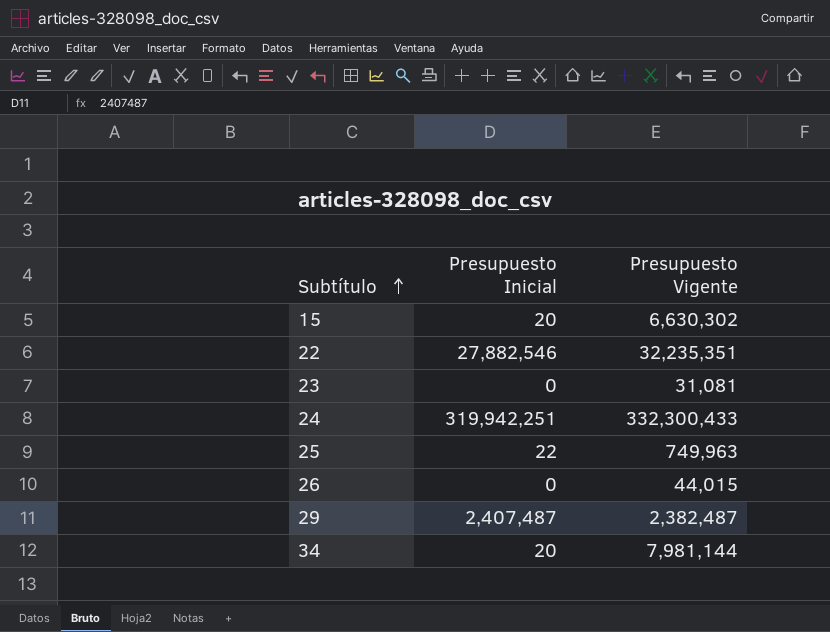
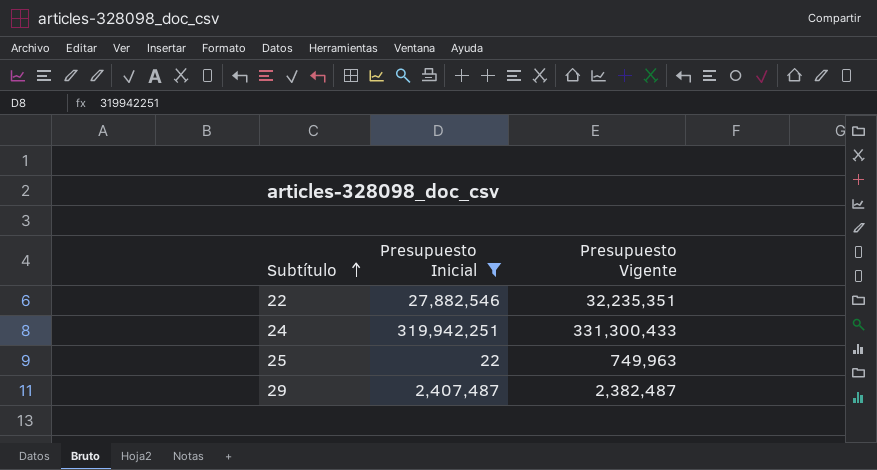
filter: none -> Presupuesto Inicial >= 22
24 | Presupuesto Vigente: 332,300,433 -> 331,300,433

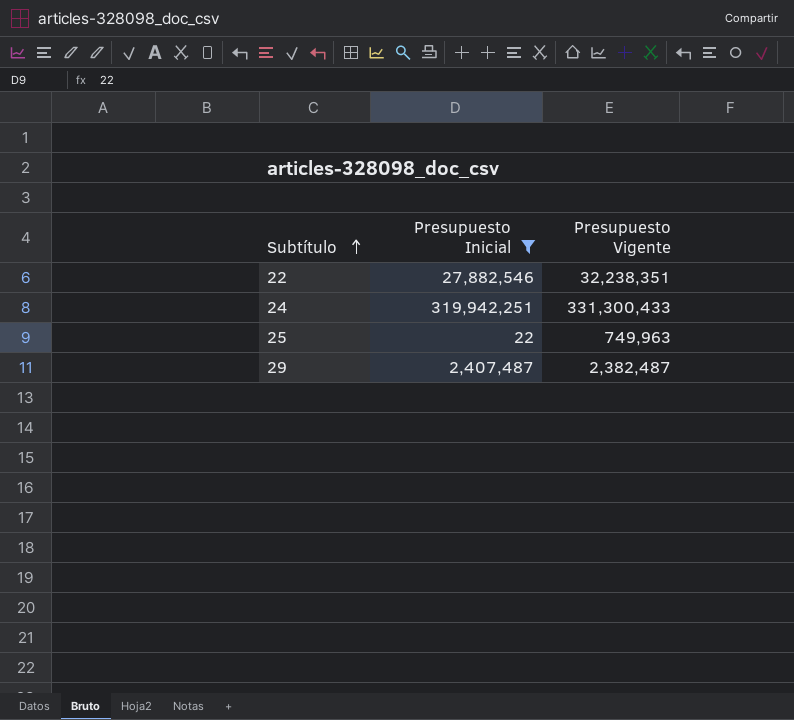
22 | Presupuesto Vigente: 32,235,351 -> 32,238,351

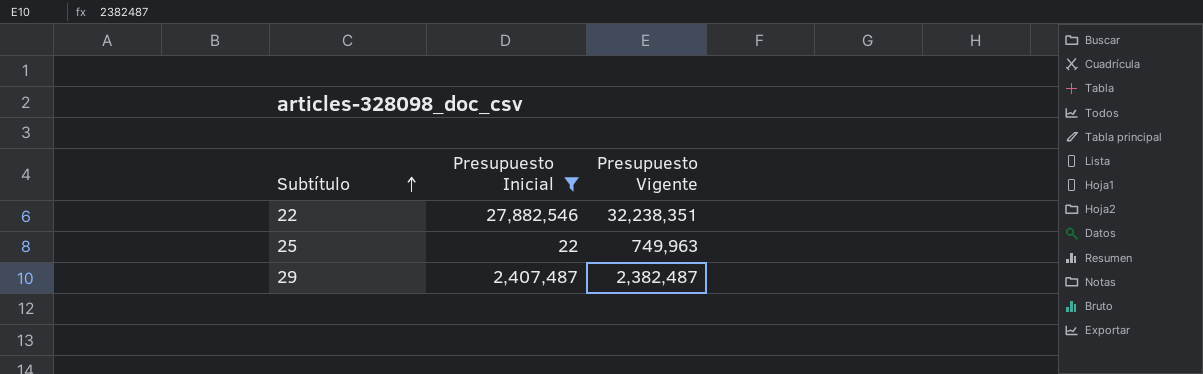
row 24: 319,942,251 | 331,300,433 -> none

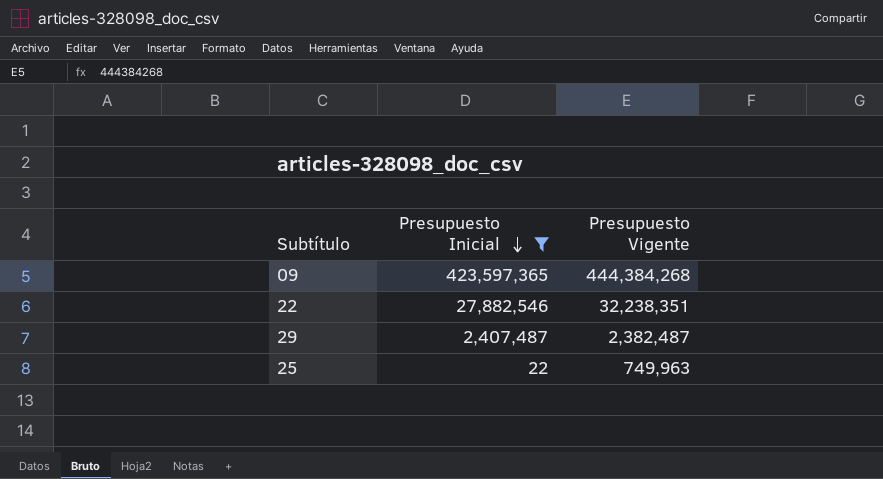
row order: Subtítulo ascending -> Presupuesto Inicial descending
row 09: none -> 423,597,365 | 444,384,268

